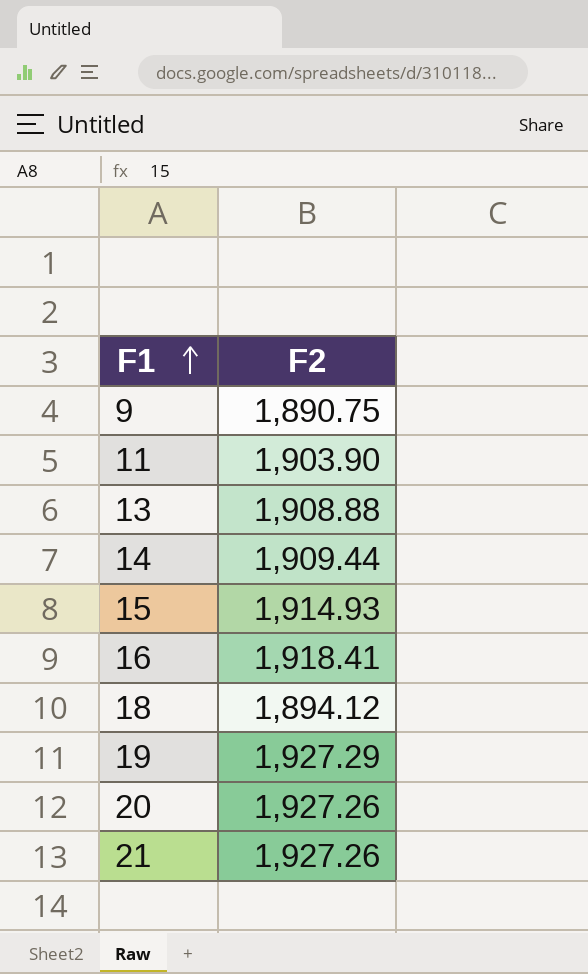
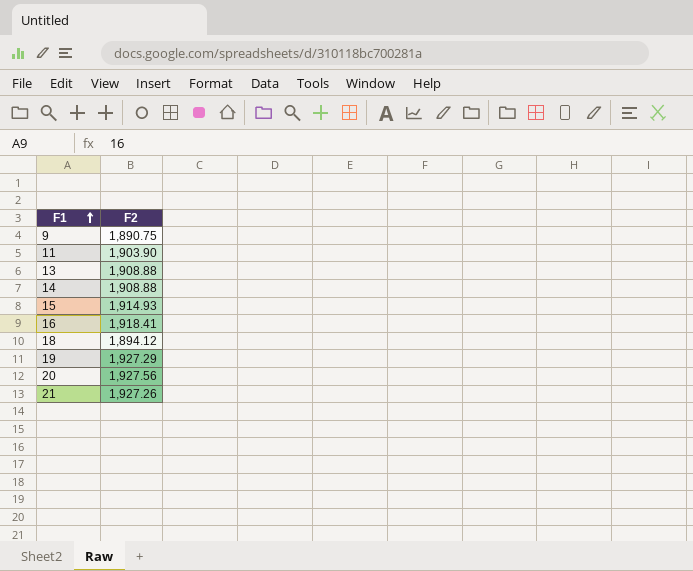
14 | F2: 1,909.44 -> 1,908.88
20 | F2: 1,927.26 -> 1,927.56

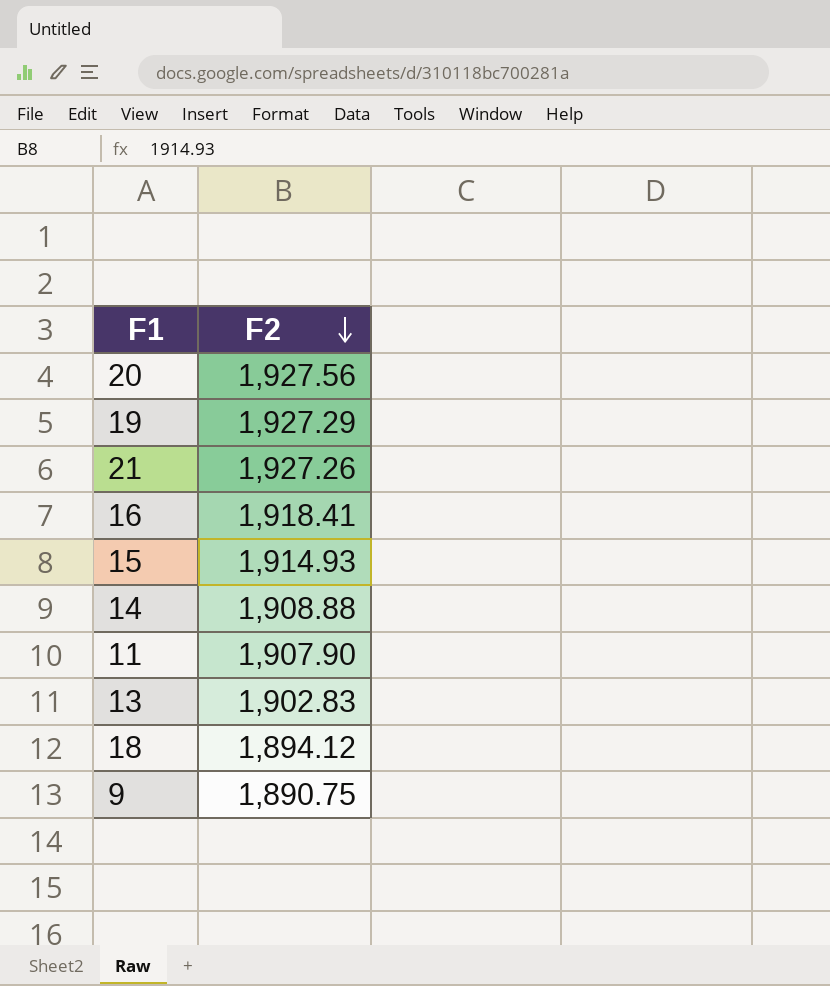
row order: F1 ascending -> F2 descending
11 | F2: 1,903.90 -> 1,907.90
13 | F2: 1,908.88 -> 1,902.83

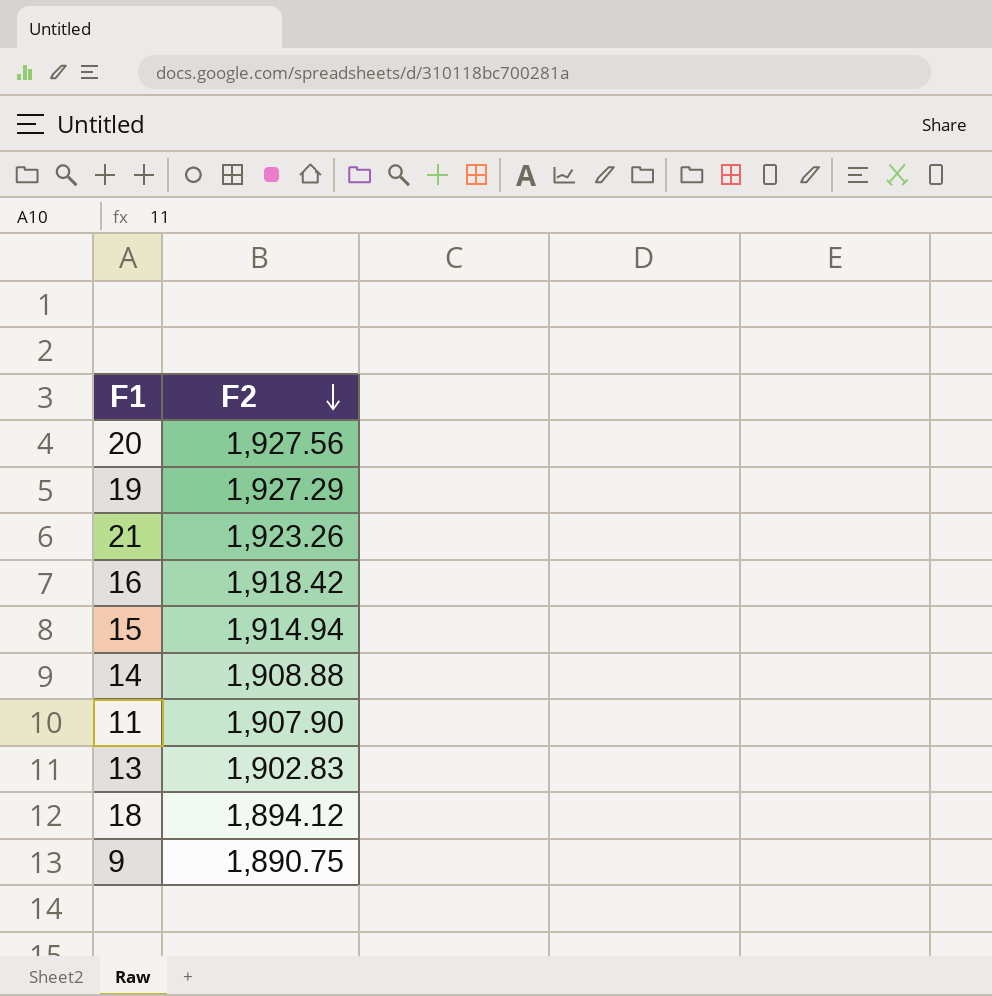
21 | F2: 1,927.26 -> 1,923.26
16 | F2: 1,918.41 -> 1,918.42
15 | F2: 1,914.93 -> 1,914.94

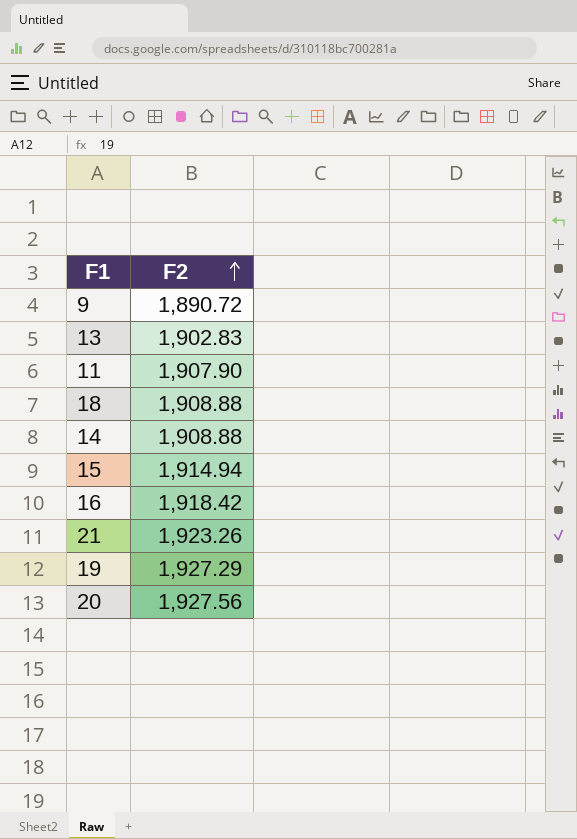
row order: F2 descending -> F2 ascending
9 | F2: 1,890.75 -> 1,890.72
18 | F2: 1,894.12 -> 1,908.88

